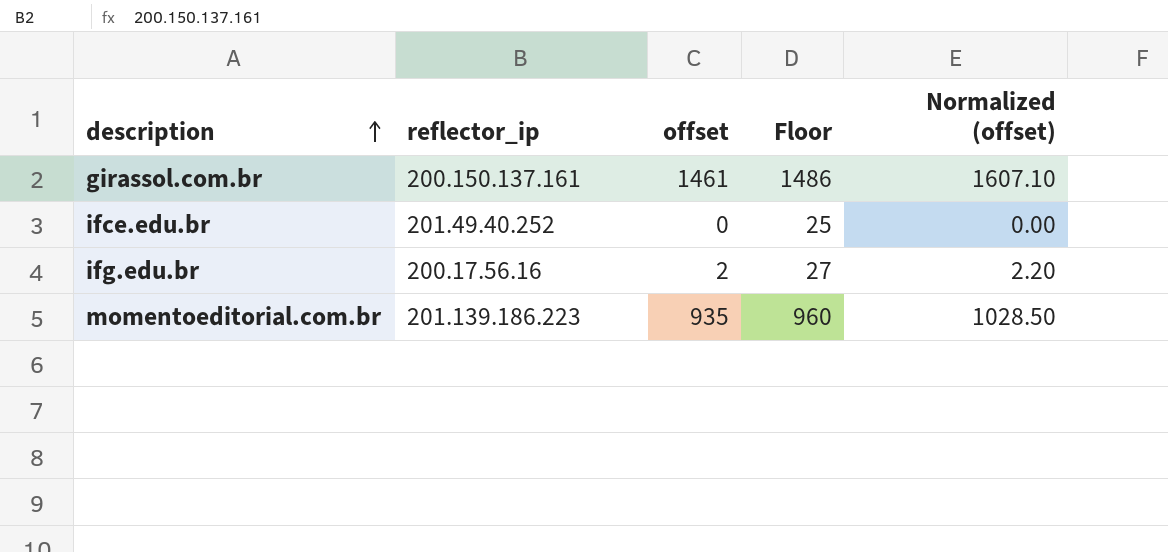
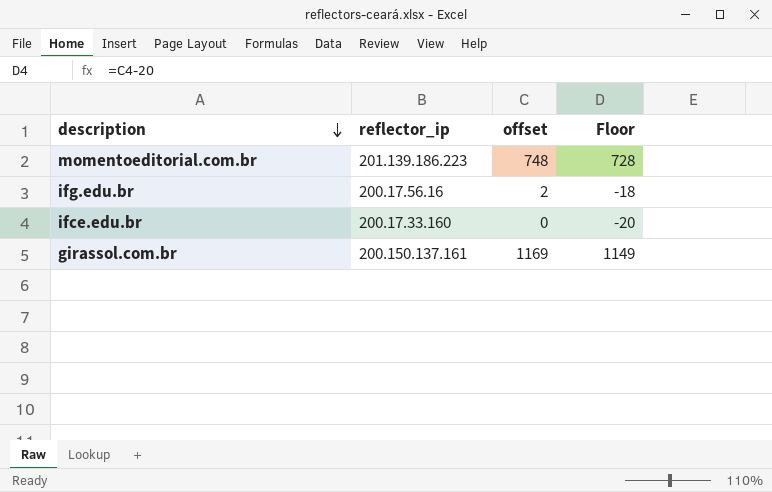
row order: description ascending -> description descending
column Normalized (offset) | formula: [offset] * 1.1 -> none
column Floor | formula: [offset] + 25 -> [offset] - 20
momentoeditorial.com.br | offset: 935 -> 748
ifce.edu.br | reflector_ip: 201.49.40.252 -> 200.17.33.160
girassol.com.br | offset: 1461 -> 1169

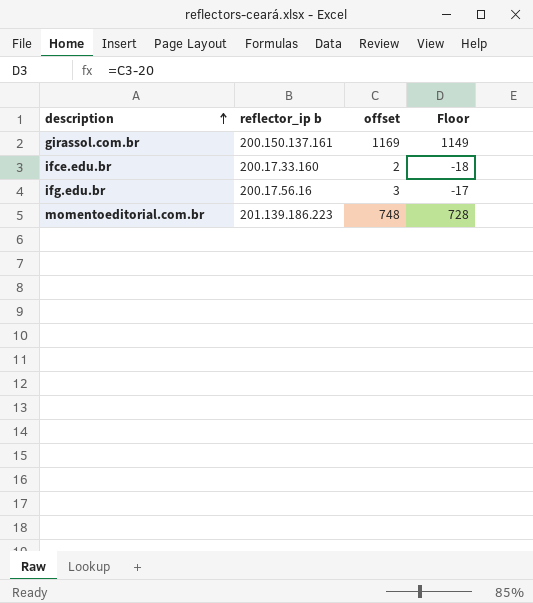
row order: description descending -> description ascending
column name: reflector_ip -> reflector_ip b
ifce.edu.br | offset: 0 -> 2
ifce.edu.br | Floor: -20 -> -18
ifg.edu.br | offset: 2 -> 3
ifg.edu.br | Floor: -18 -> -17

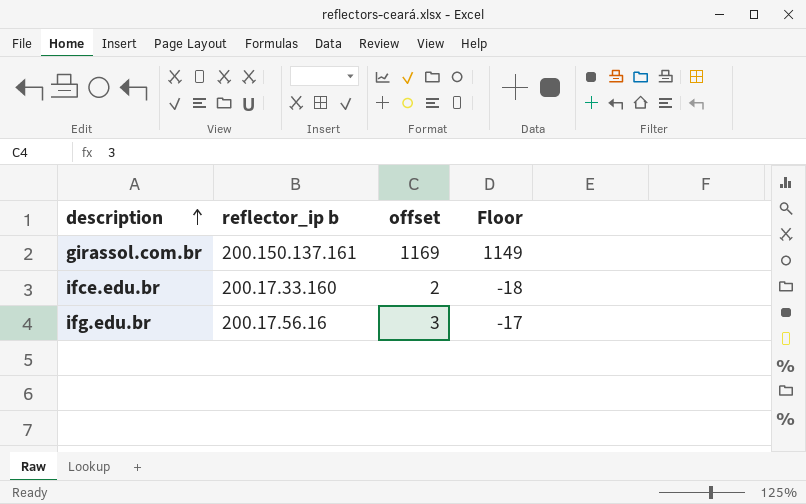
row momentoeditorial.com.br: 201.139.186.223 | 748 | 728 -> none

